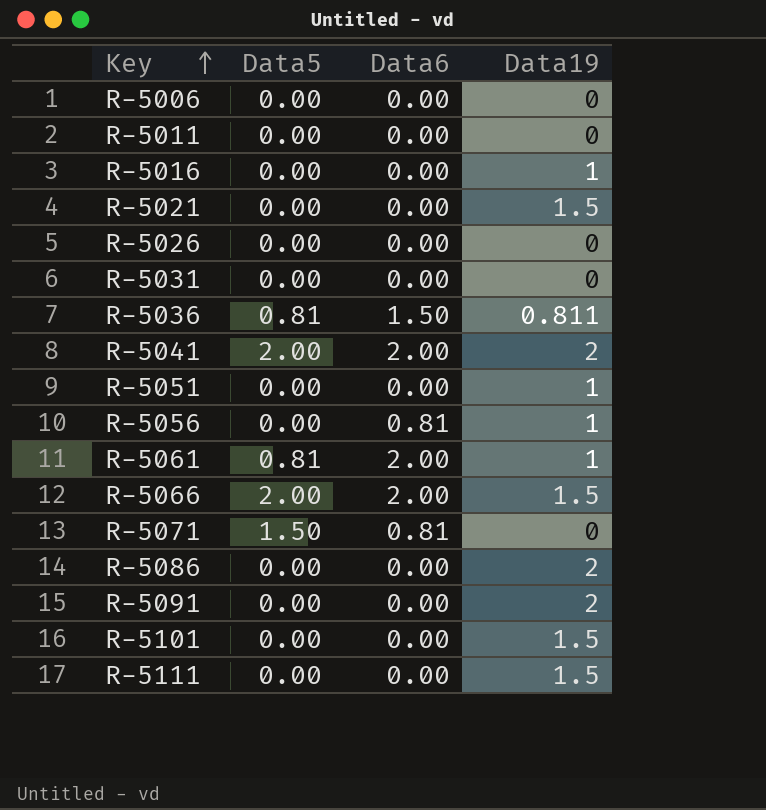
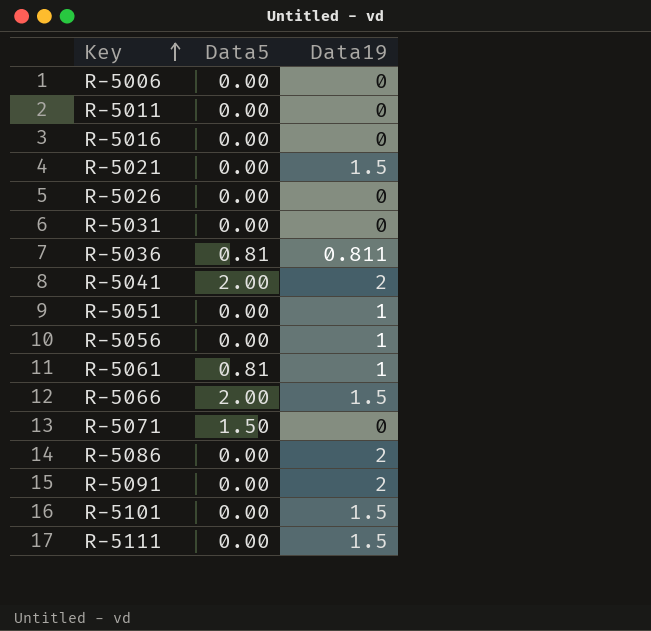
column Data6 | position: 3 -> none
R-5016 | Data19: 1 -> 0

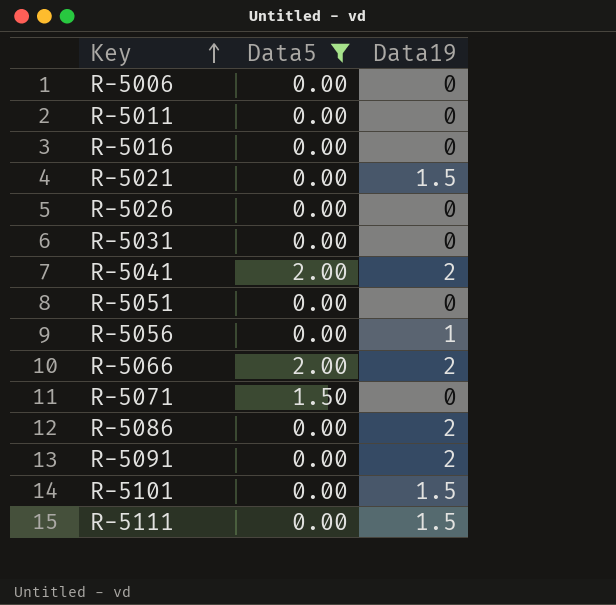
filter: none -> Data5 != 0.81
R-5051 | Data19: 1 -> 0
R-5066 | Data19: 1.5 -> 2

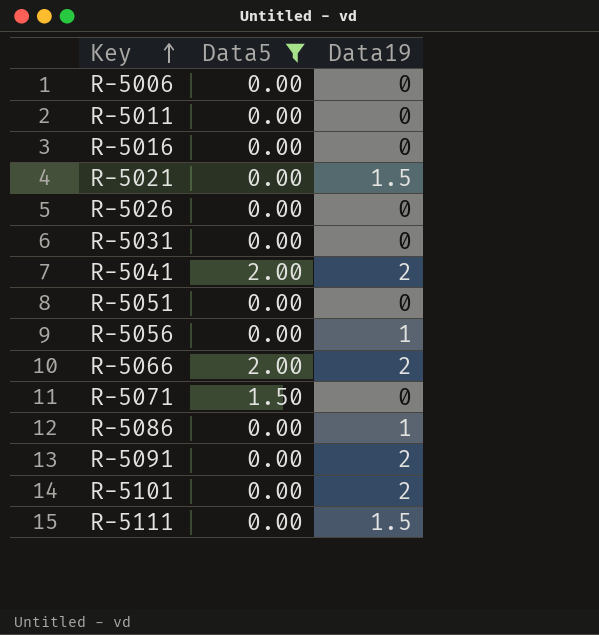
R-5086 | Data19: 2 -> 1
R-5101 | Data19: 1.5 -> 2

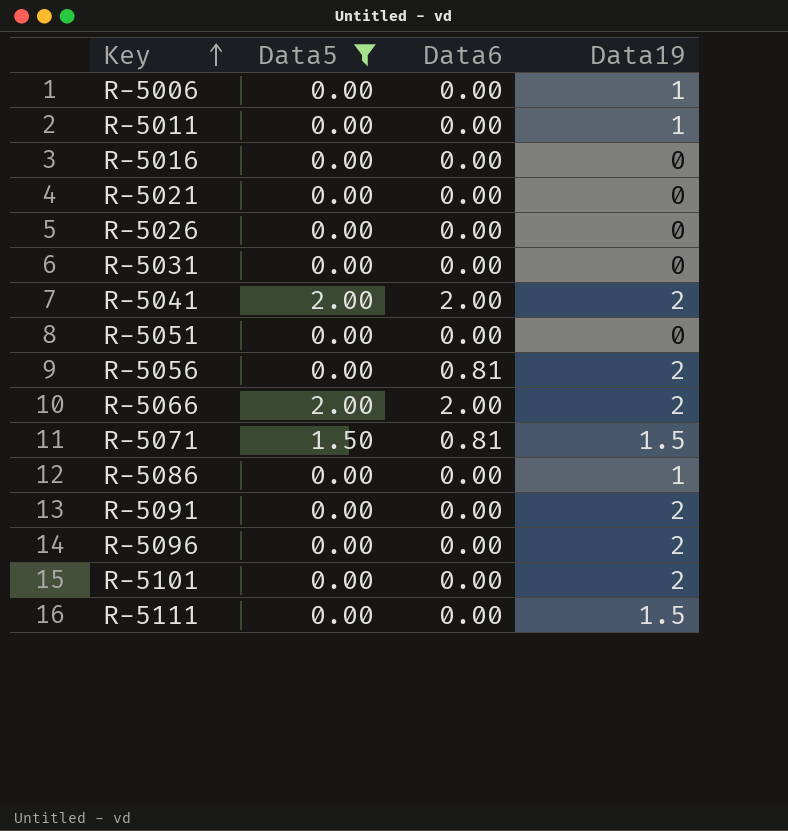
column Data6 | position: none -> 3
R-5006 | Data19: 0 -> 1
R-5011 | Data19: 0 -> 1
R-5021 | Data19: 1.5 -> 0
R-5056 | Data19: 1 -> 2
R-5071 | Data19: 0 -> 1.5
row R-5096: none -> 0.00 | 0.00 | 2

